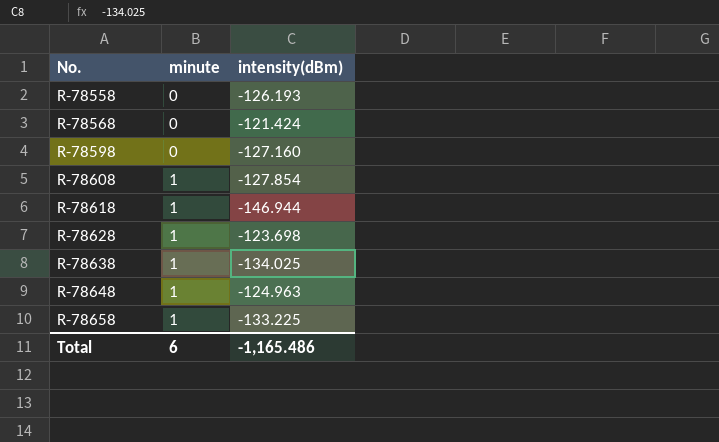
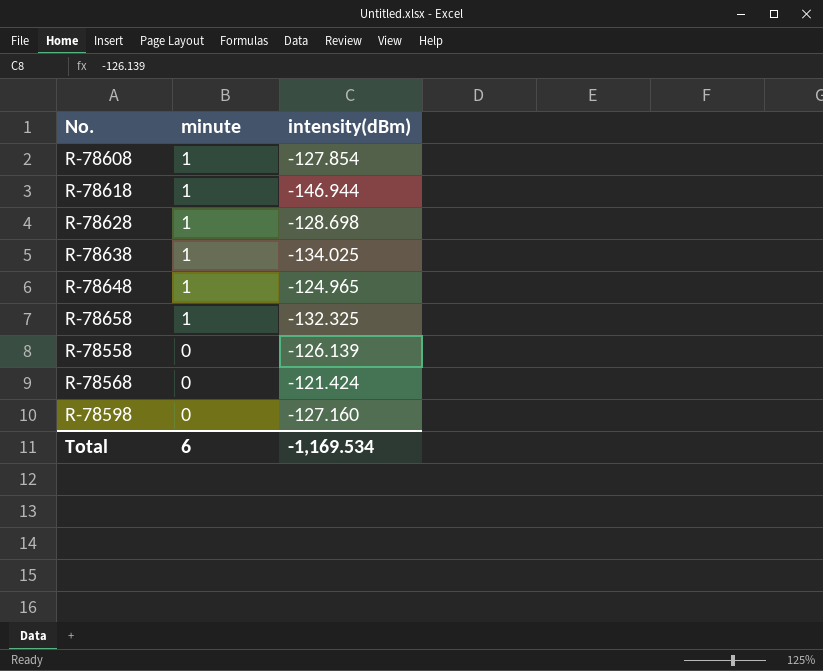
row order: No. ascending -> minute descending
R-78628 | intensity(dBm): -123.698 -> -128.698
R-78648 | intensity(dBm): -124.963 -> -124.965
R-78658 | intensity(dBm): -133.225 -> -132.325
R-78558 | intensity(dBm): -126.193 -> -126.139
Total | intensity(dBm): -1,165.486 -> -1,169.534

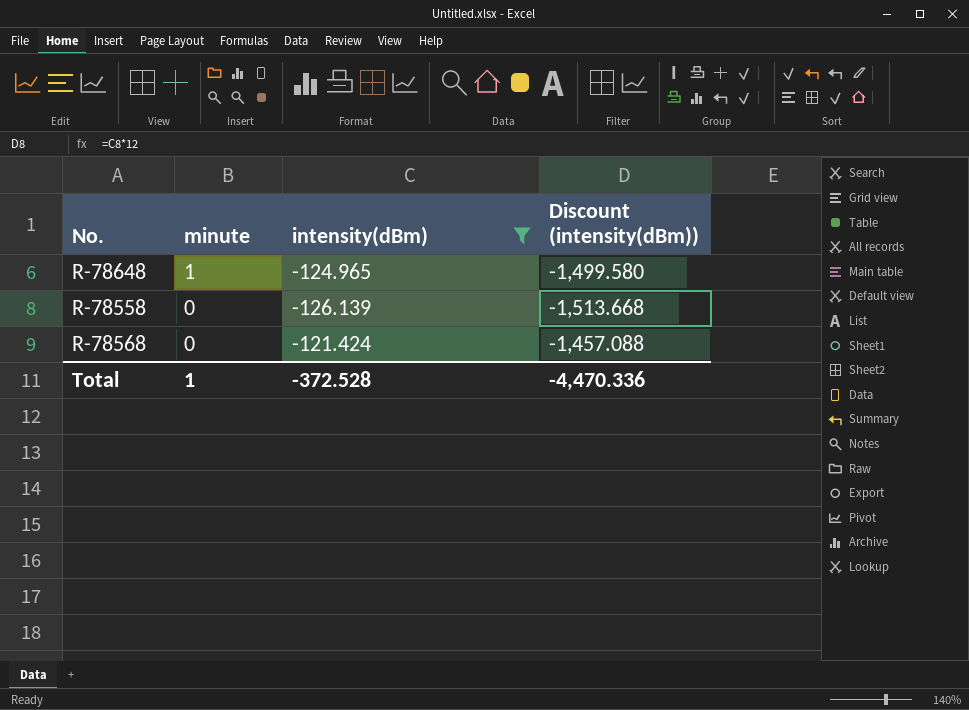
filter: none -> intensity(dBm) >= -126.139
column Discount (intensity(dBm)) | formula: none -> [intensity(dBm)] * 12
Total | minute: 6 -> 1
Total | intensity(dBm): -1,169.534 -> -372.528

